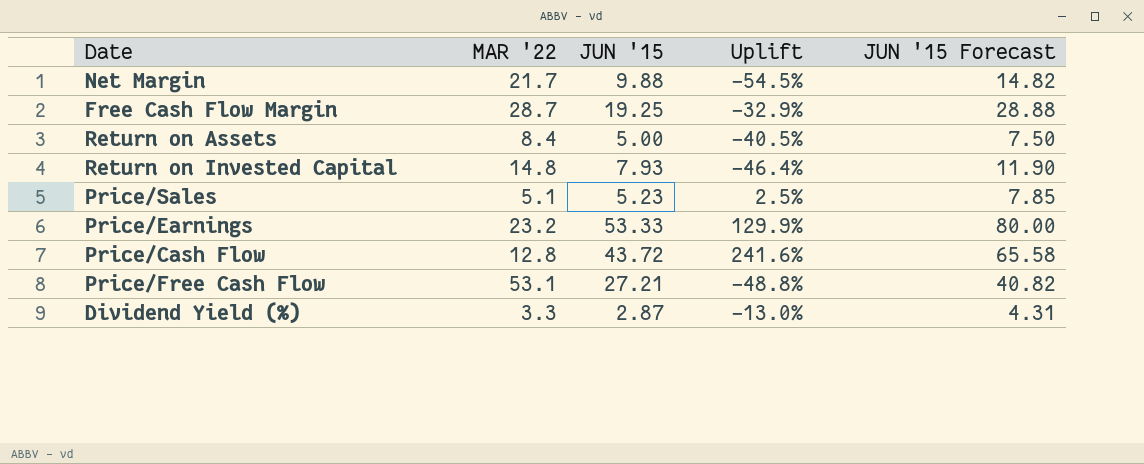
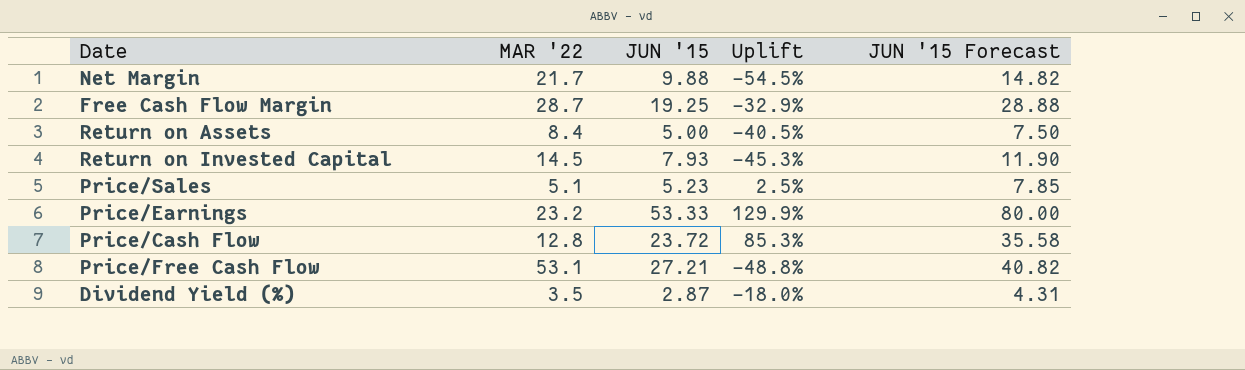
Return on Invested Capital | MAR '22: 14.8 -> 14.5
Return on Invested Capital | Uplift: -46.4% -> -45.3%
Price/Cash Flow | JUN '15: 43.72 -> 23.72
Price/Cash Flow | Uplift: 241.6% -> 85.3%
Price/Cash Flow | JUN '15 Forecast: 65.58 -> 35.58
Dividend Yield (%) | MAR '22: 3.3 -> 3.5
Dividend Yield (%) | Uplift: -13.0% -> -18.0%

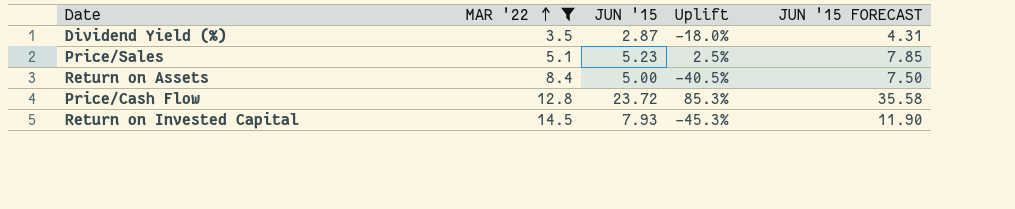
filter: none -> MAR '22 <= 14.5
row order: none -> MAR '22 ascending
column name: JUN '15 Forecast -> JUN '15 FORECAST

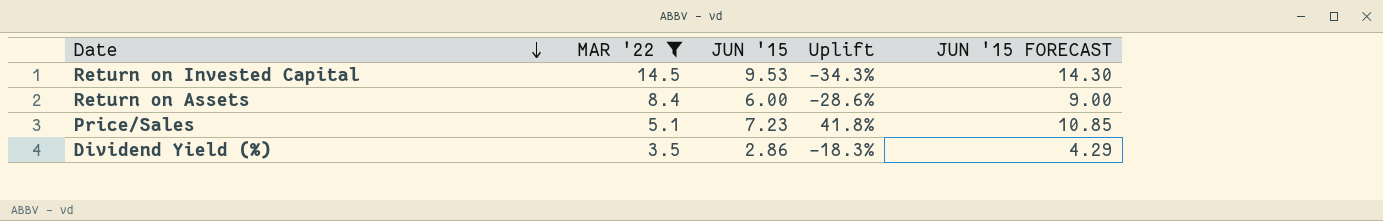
row order: MAR '22 ascending -> Date descending
row Price/Cash Flow: 12.8 | 23.72 | 85.3% | 35.58 -> none
Return on Invested Capital | JUN '15: 7.93 -> 9.53
Return on Invested Capital | Uplift: -45.3% -> -34.3%
Return on Invested Capital | JUN '15 FORECAST: 11.90 -> 14.30
Return on Assets | JUN '15: 5.00 -> 6.00
Return on Assets | Uplift: -40.5% -> -28.6%
Return on Assets | JUN '15 FORECAST: 7.50 -> 9.00
Price/Sales | JUN '15: 5.23 -> 7.23
Price/Sales | Uplift: 2.5% -> 41.8%
Price/Sales | JUN '15 FORECAST: 7.85 -> 10.85
Dividend Yield (%) | JUN '15: 2.87 -> 2.86
Dividend Yield (%) | Uplift: -18.0% -> -18.3%
Dividend Yield (%) | JUN '15 FORECAST: 4.31 -> 4.29

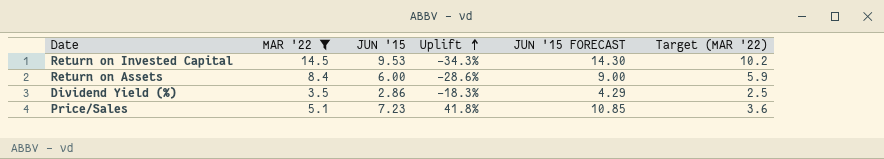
row order: Date descending -> Uplift ascending
column Target (MAR '22) | formula: none -> [MAR '22] * 0.7

